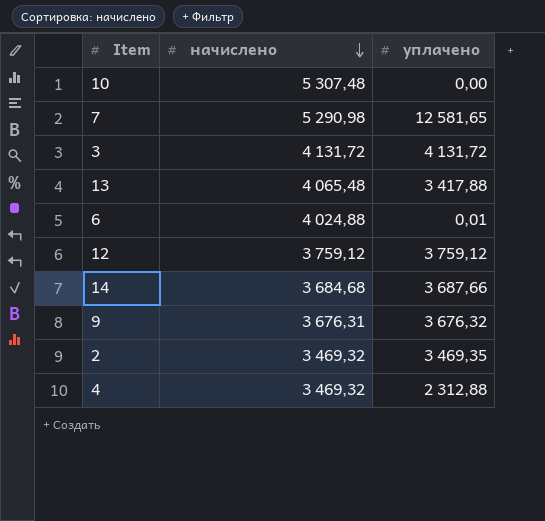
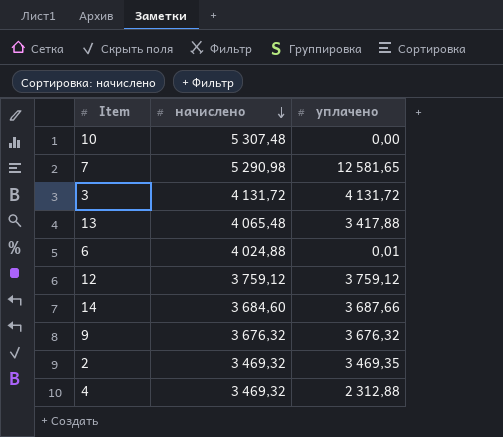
14 | начислено: 3 684,68 -> 3 684,60
9 | начислено: 3 676,31 -> 3 676,32

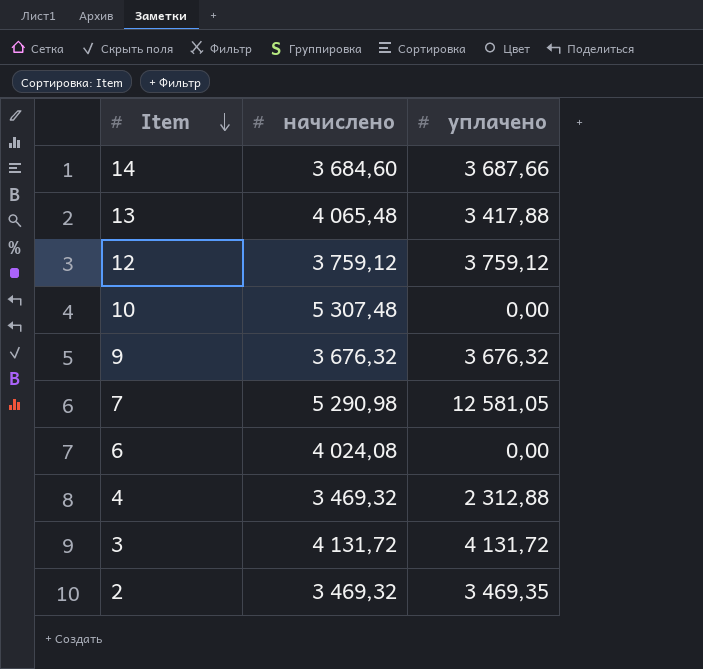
row order: начислено descending -> Item descending
7 | уплачено: 12 581,65 -> 12 581,05
6 | начислено: 4 024,88 -> 4 024,08
6 | уплачено: 0,01 -> 0,00

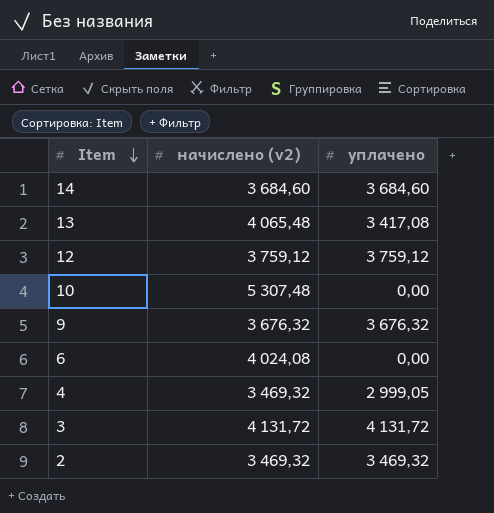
column name: начислено -> начислено (v2)
row 7: 5 290,98 | 12 581,05 -> none
14 | уплачено: 3 687,66 -> 3 684,60
13 | уплачено: 3 417,88 -> 3 417,08
4 | уплачено: 2 312,88 -> 2 999,05
2 | уплачено: 3 469,35 -> 3 469,32

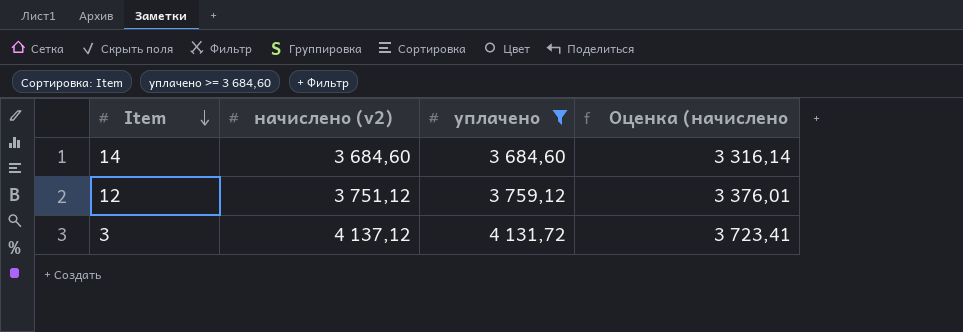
filter: none -> уплачено >= 3 684,60
column Оценка (начислено | formula: none -> [начислено (v2)] * 0,9
12 | начислено (v2): 3 759,12 -> 3 751,12
3 | начислено (v2): 4 131,72 -> 4 137,12

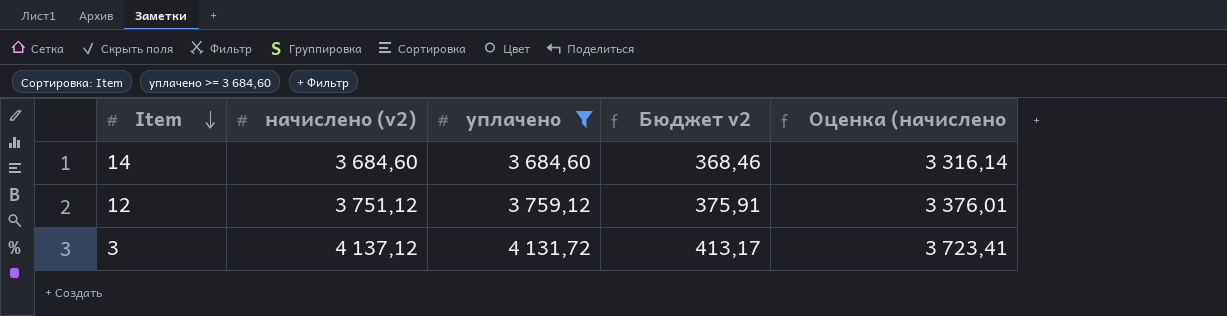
column Бюджет v2 | formula: none -> [уплачено] * 0,1

